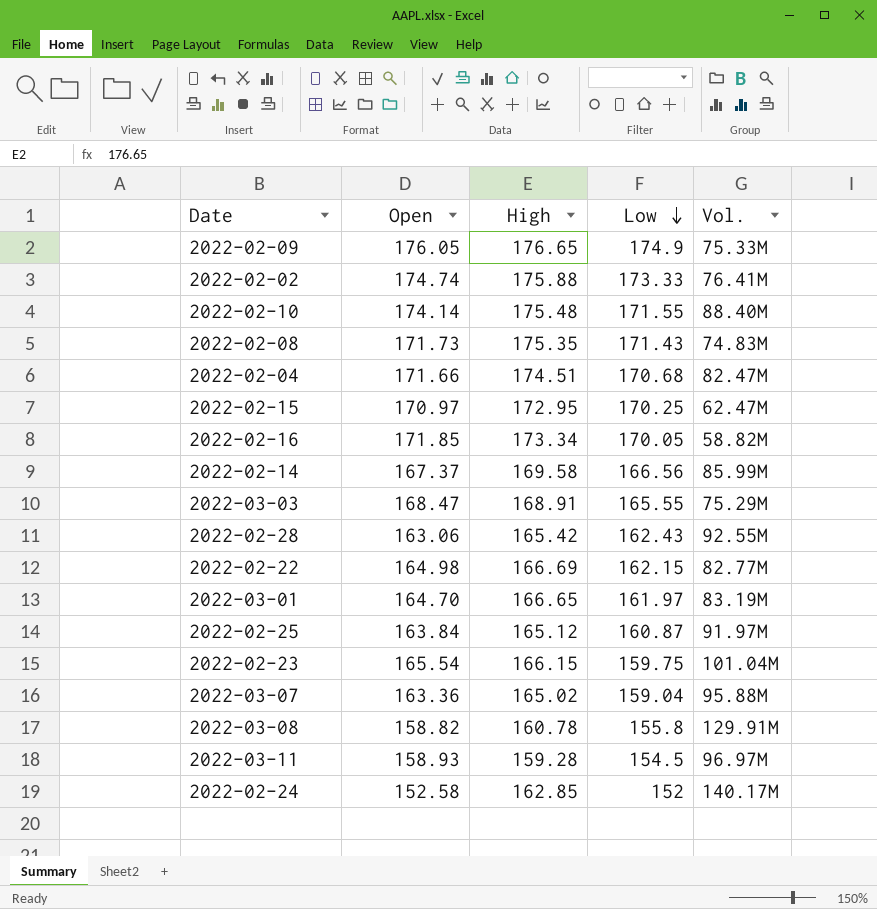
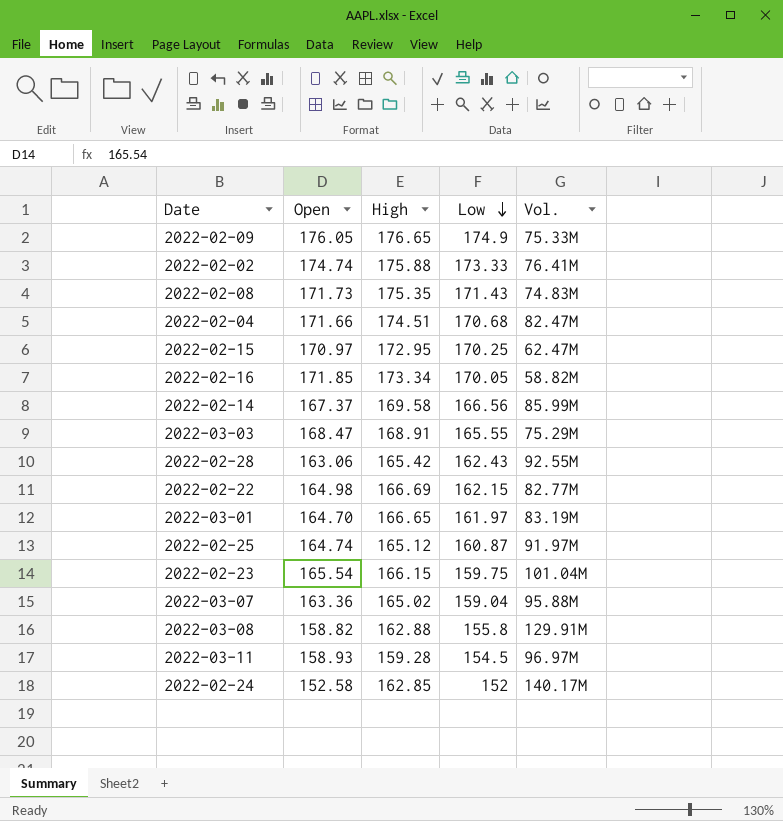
row 2022-02-10: 174.14 | 175.48 | 171.55 | 88.40M -> none
2022-02-25 | Open: 163.84 -> 164.74
2022-03-08 | High: 160.78 -> 162.88

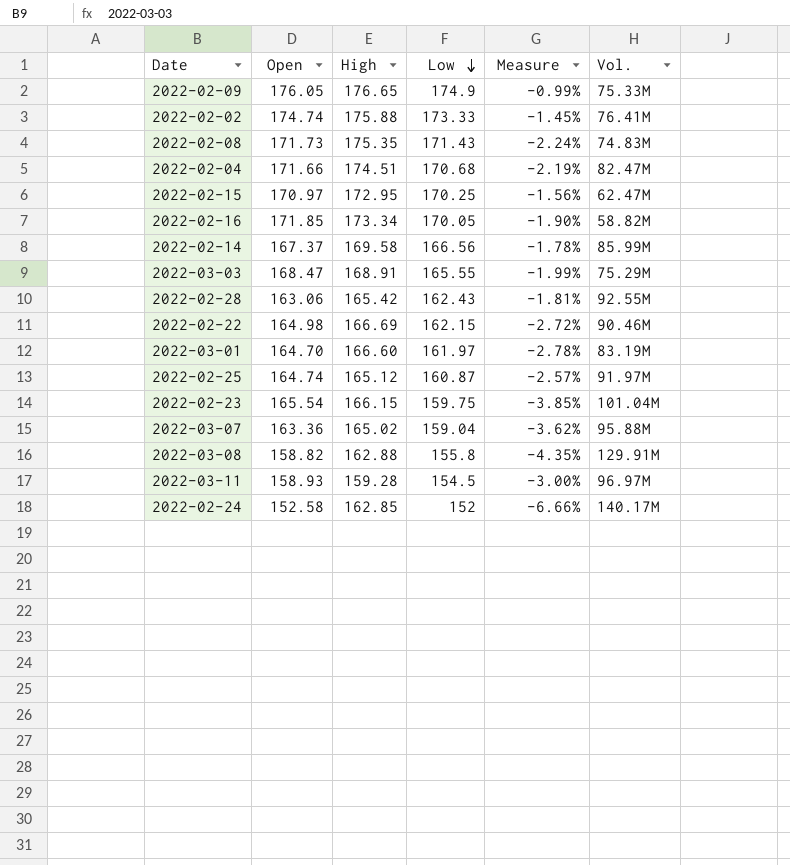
column Measure | formula: none -> ([Low] - [High]) / [High]
2022-02-22 | Vol.: 82.77M -> 90.46M
2022-03-01 | High: 166.65 -> 166.60

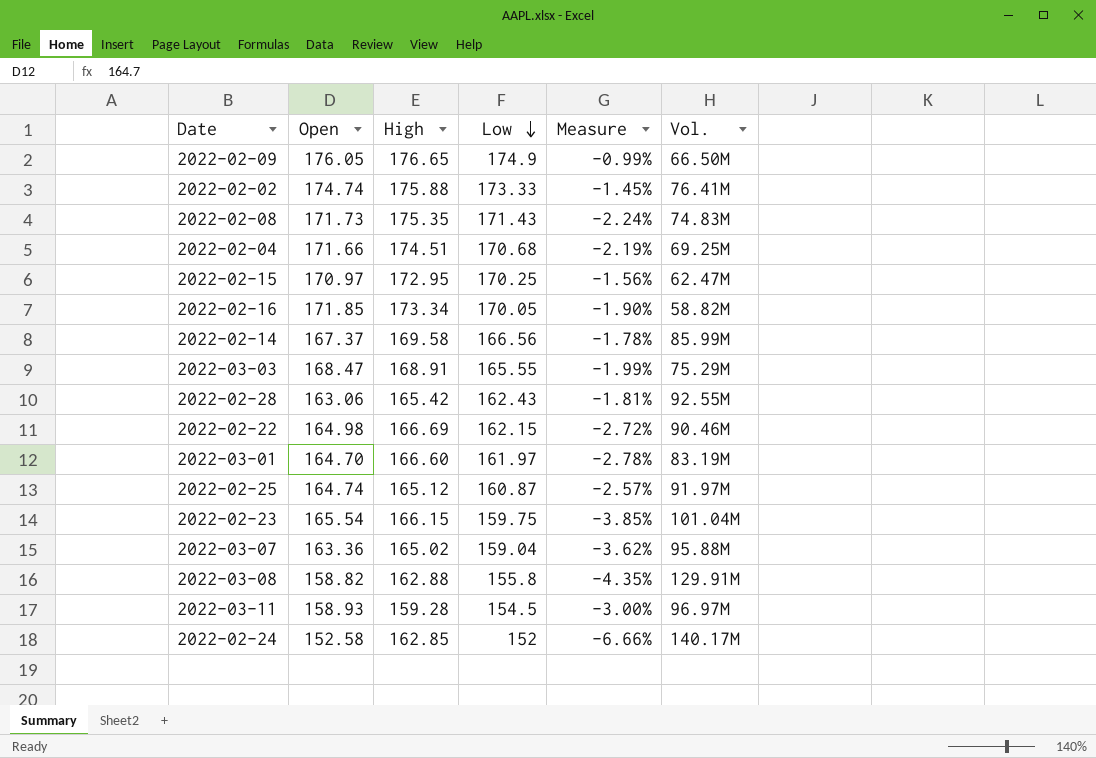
2022-02-09 | Vol.: 75.33M -> 66.50M
2022-02-04 | Vol.: 82.47M -> 69.25M

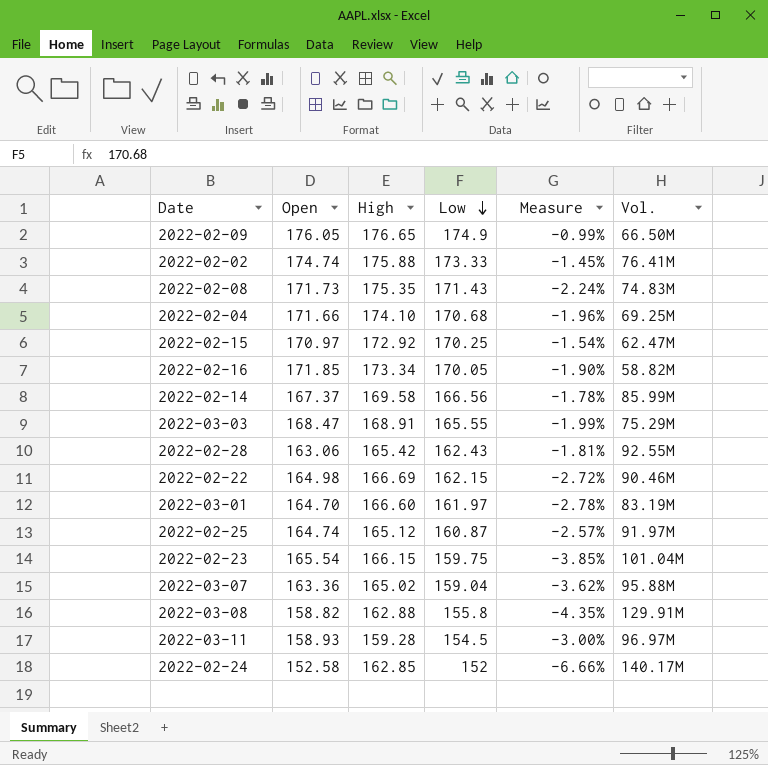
2022-02-04 | High: 174.51 -> 174.10
2022-02-04 | Measure: -2.19% -> -1.96%
2022-02-15 | High: 172.95 -> 172.92
2022-02-15 | Measure: -1.56% -> -1.54%

